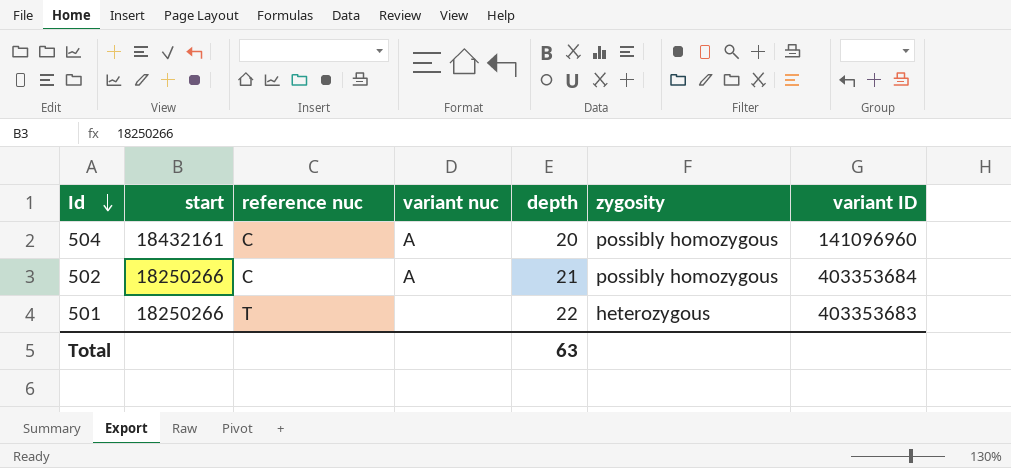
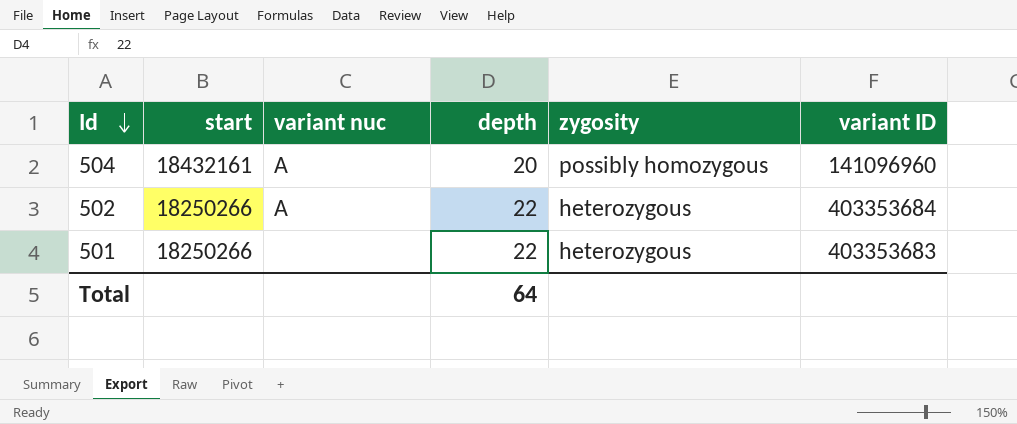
column reference nuc | position: 3 -> none
502 | depth: 21 -> 22
502 | zygosity: possibly homozygous -> heterozygous
Total | depth: 63 -> 64

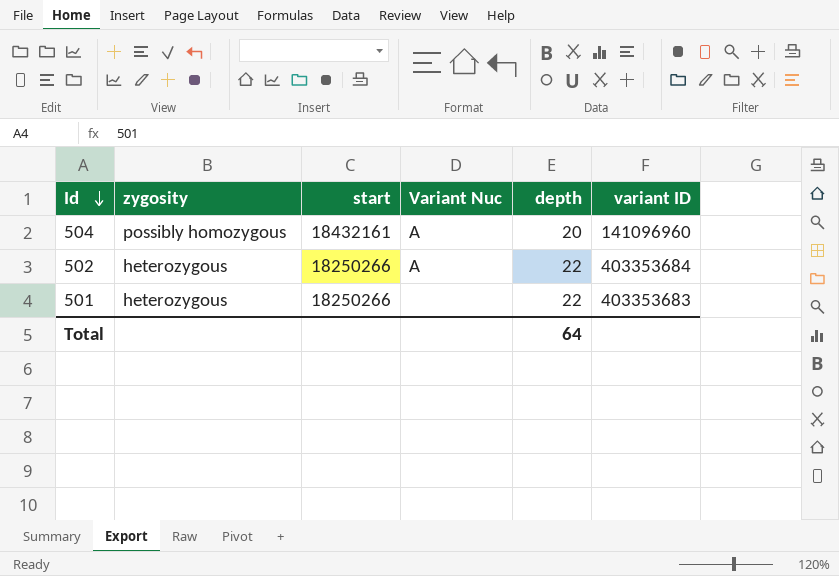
column zygosity | position: 5 -> 2
column name: variant nuc -> Variant Nuc

